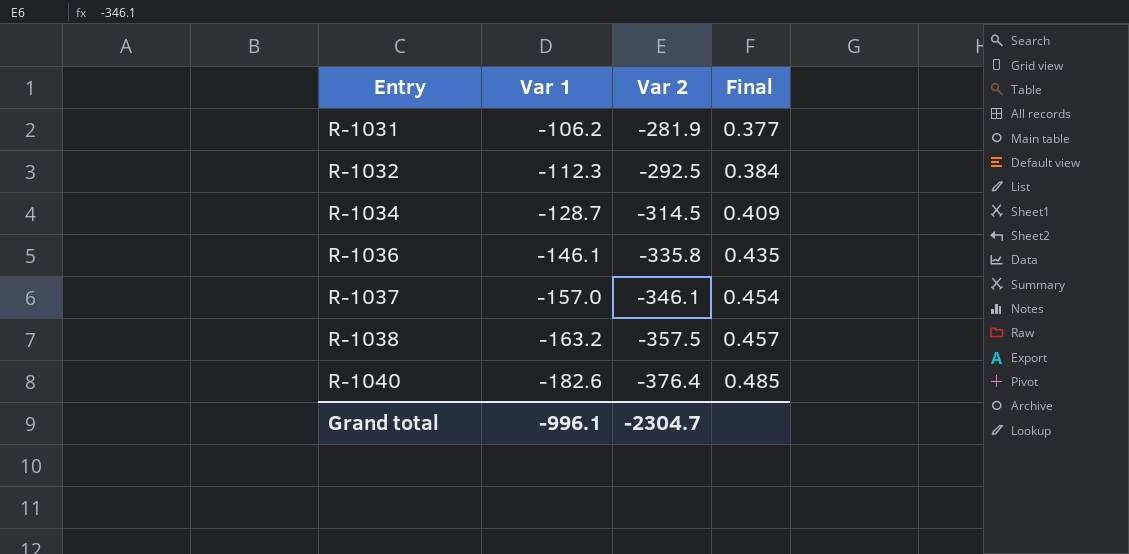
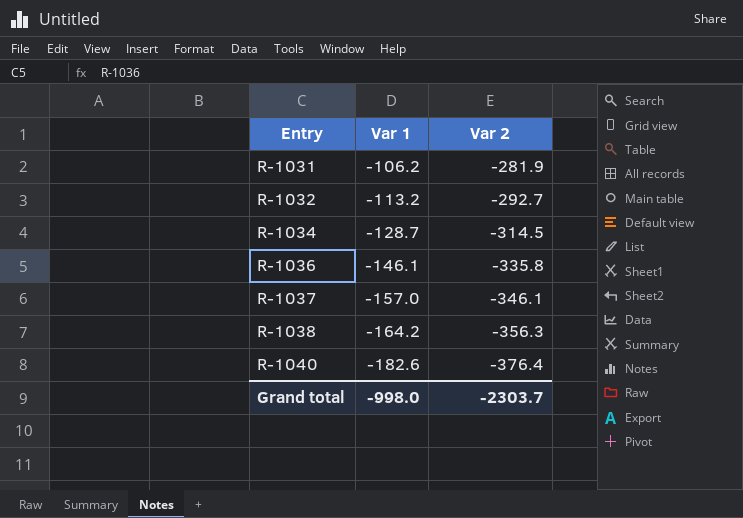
column Final | formula: [Var 1] / [Var 2] -> none
R-1032 | Var 1: -112.3 -> -113.2
R-1032 | Var 2: -292.5 -> -292.7
R-1038 | Var 1: -163.2 -> -164.2
R-1038 | Var 2: -357.5 -> -356.3
Grand total | Var 1: -996.1 -> -998.0
Grand total | Var 2: -2304.7 -> -2303.7

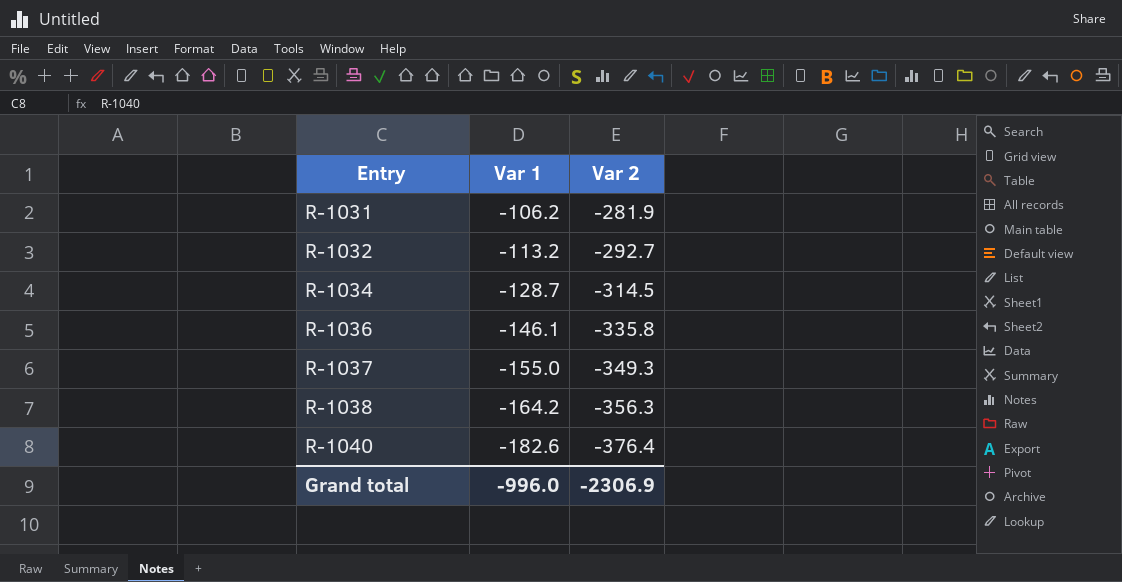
R-1037 | Var 1: -157.0 -> -155.0
R-1037 | Var 2: -346.1 -> -349.3
Grand total | Var 1: -998.0 -> -996.0
Grand total | Var 2: -2303.7 -> -2306.9

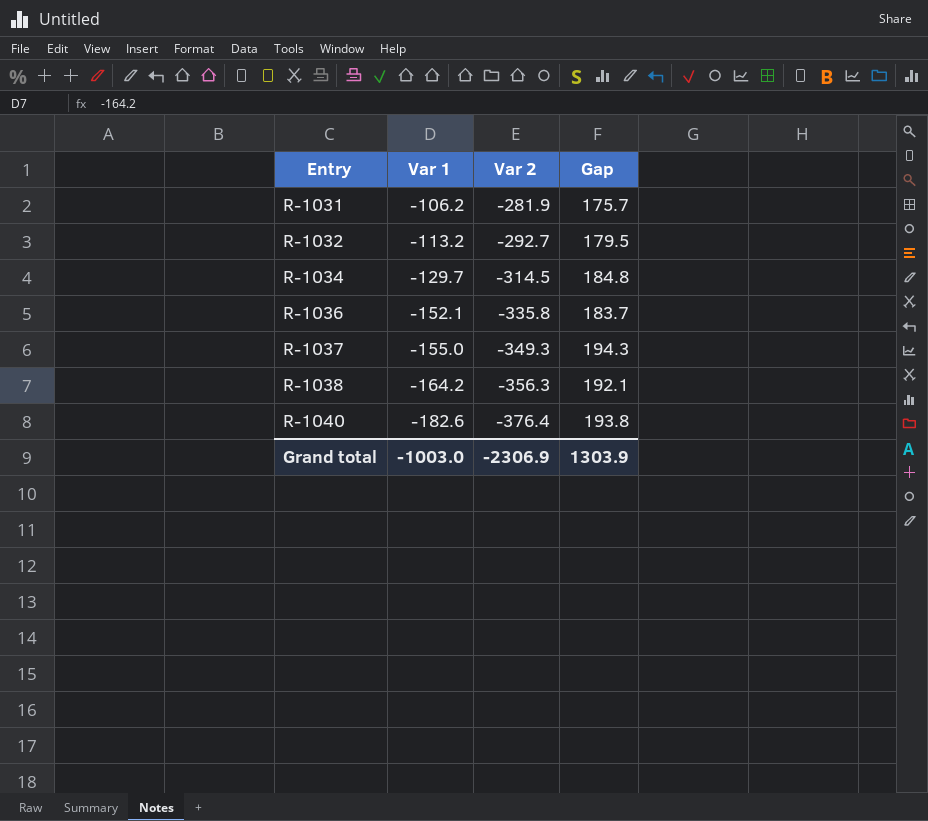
column Gap | formula: none -> [Var 1] - [Var 2]
R-1034 | Var 1: -128.7 -> -129.7
R-1036 | Var 1: -146.1 -> -152.1
Grand total | Var 1: -996.0 -> -1003.0

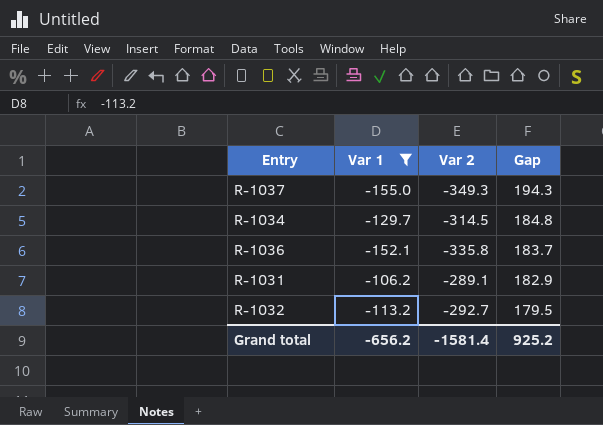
filter: none -> Var 1 >= -155.0
row order: Entry ascending -> Gap descending
R-1031 | Var 2: -281.9 -> -289.1
R-1031 | Gap: 175.7 -> 182.9
Grand total | Var 1: -1003.0 -> -656.2
Grand total | Var 2: -2306.9 -> -1581.4
Grand total | Gap: 1303.9 -> 925.2

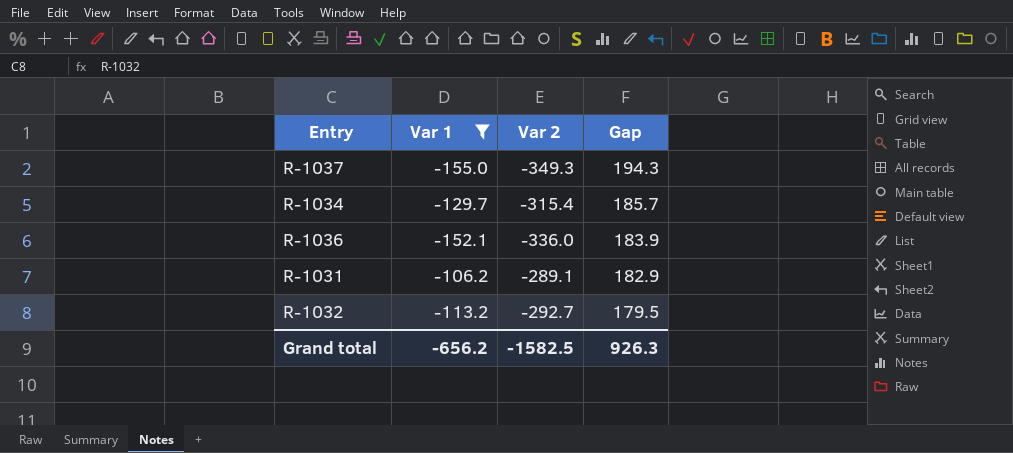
R-1034 | Var 2: -314.5 -> -315.4
R-1034 | Gap: 184.8 -> 185.7
R-1036 | Var 2: -335.8 -> -336.0
R-1036 | Gap: 183.7 -> 183.9
Grand total | Var 2: -1581.4 -> -1582.5
Grand total | Gap: 925.2 -> 926.3

